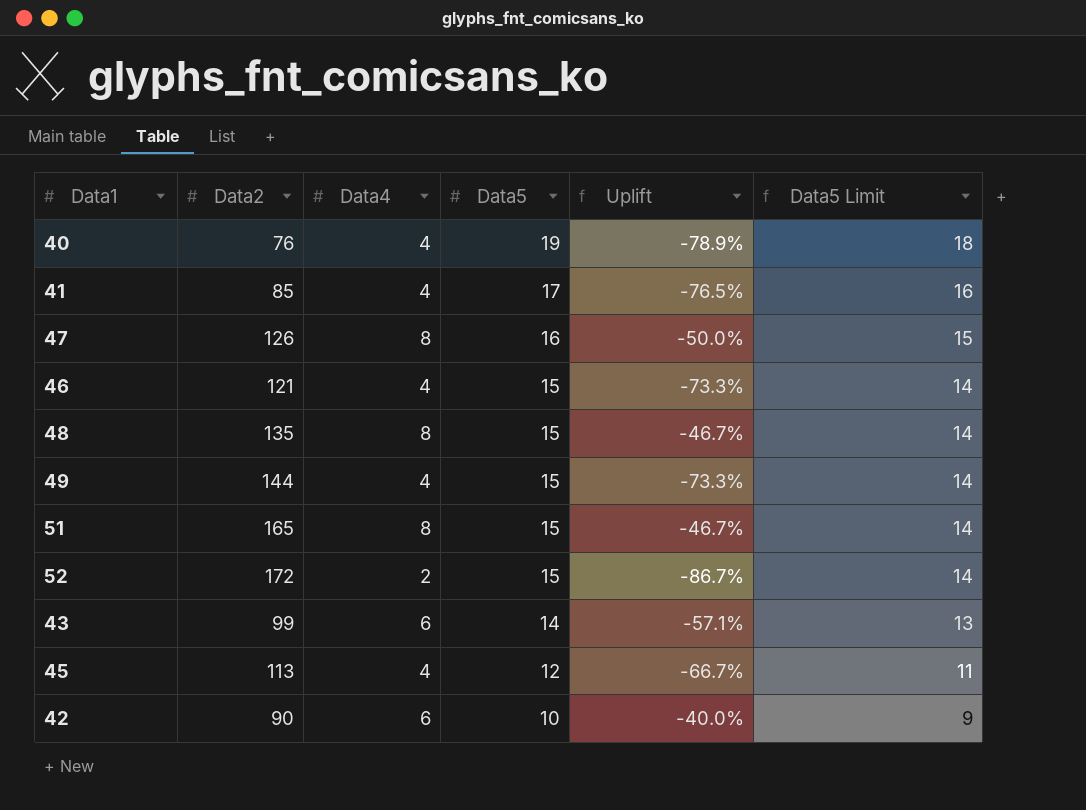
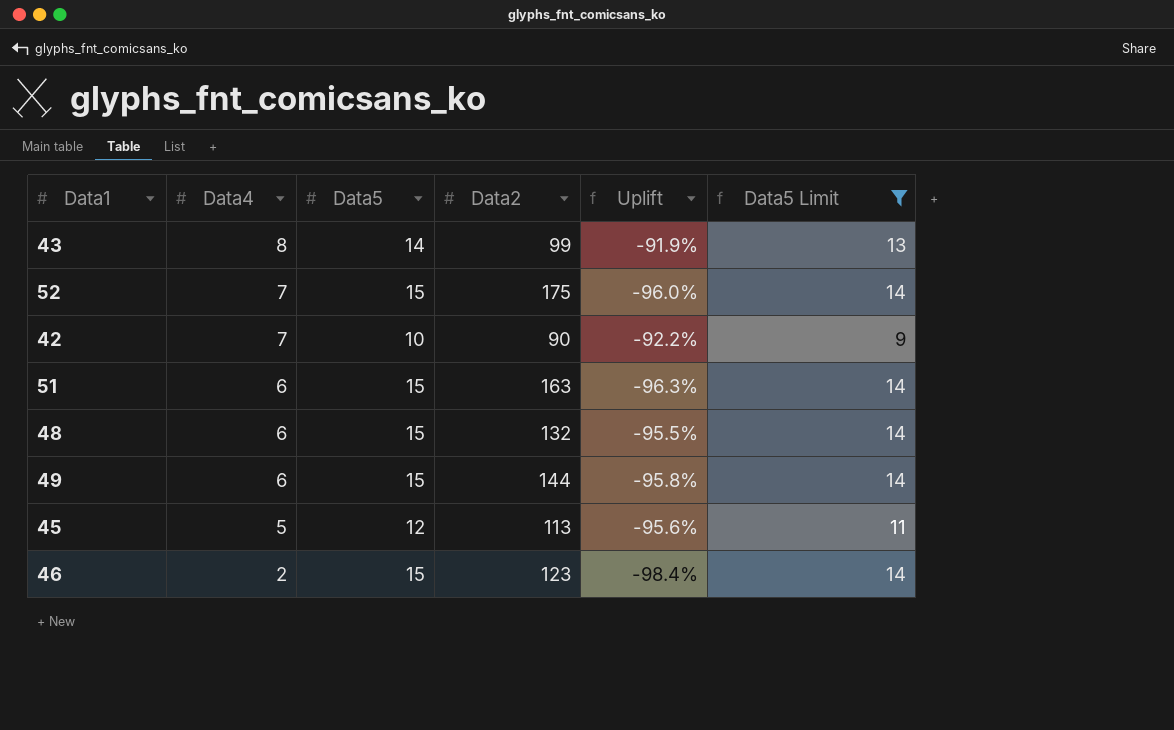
filter: none -> Data5 Limit <= 14
row order: Data5 descending -> Data4 descending
column Data2 | position: 2 -> 4
column Uplift | formula: ([Data4] - [Data5]) / [Data5] -> ([Data4] - [Data2]) / [Data2]
43 | Data4: 6 -> 8
52 | Data4: 2 -> 7
52 | Data2: 172 -> 175
42 | Data4: 6 -> 7
51 | Data4: 8 -> 6
51 | Data2: 165 -> 163
48 | Data4: 8 -> 6
48 | Data2: 135 -> 132
49 | Data4: 4 -> 6
45 | Data4: 4 -> 5
46 | Data4: 4 -> 2
46 | Data2: 121 -> 123

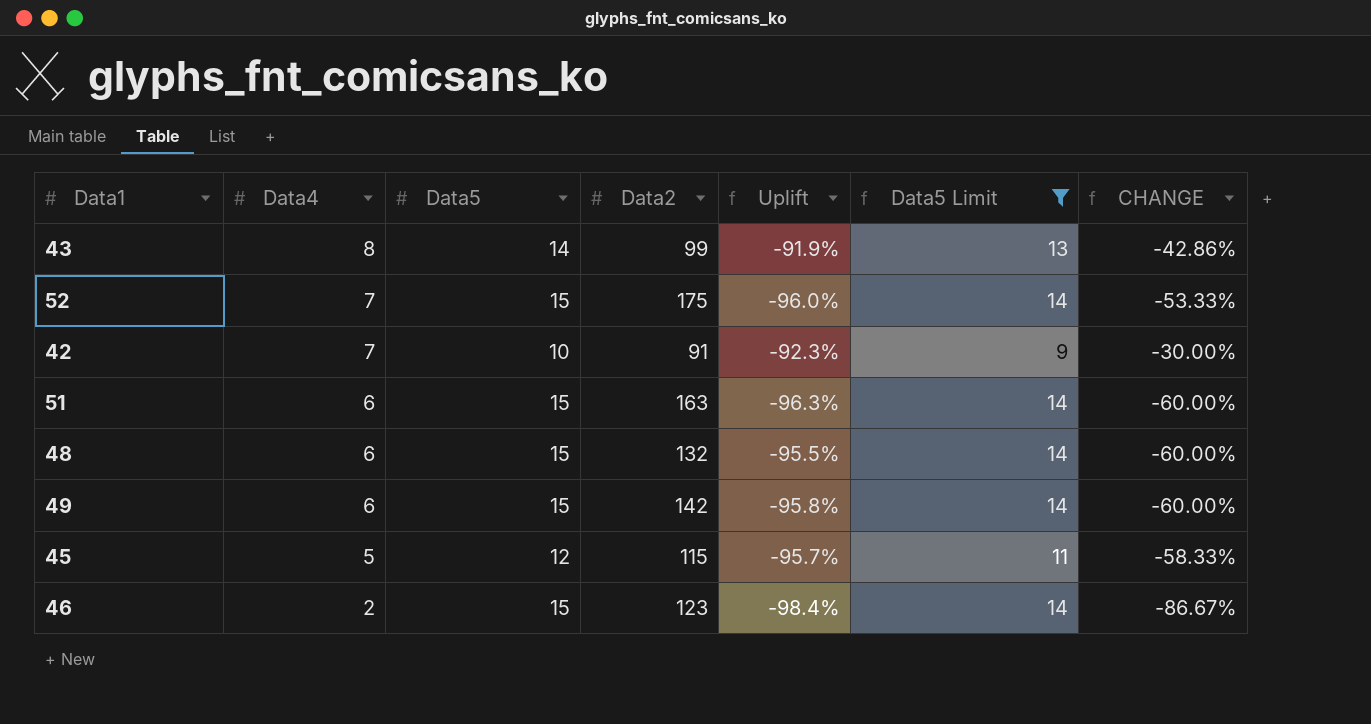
column CHANGE | formula: none -> ([Data4] - [Data5]) / [Data5]
42 | Data2: 90 -> 91
42 | Uplift: -92.2% -> -92.3%
49 | Data2: 144 -> 142
45 | Data2: 113 -> 115
45 | Uplift: -95.6% -> -95.7%

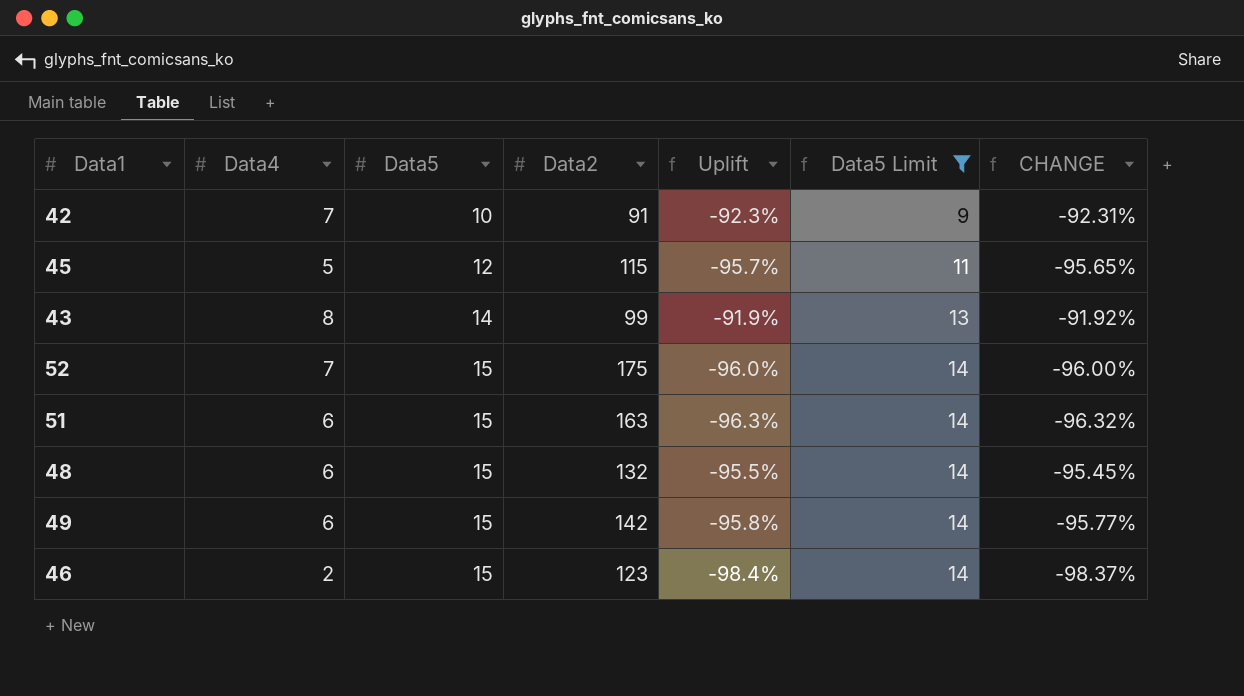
row order: Data4 descending -> Data5 ascending
column CHANGE | formula: ([Data4] - [Data5]) / [Data5] -> ([Data4] - [Data2]) / [Data2]

